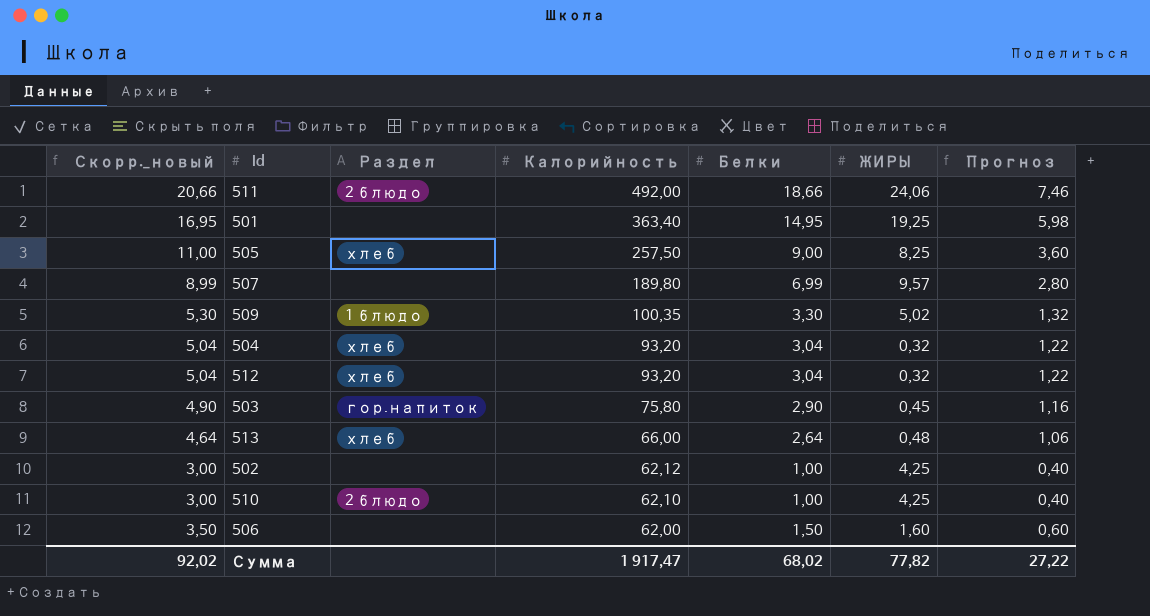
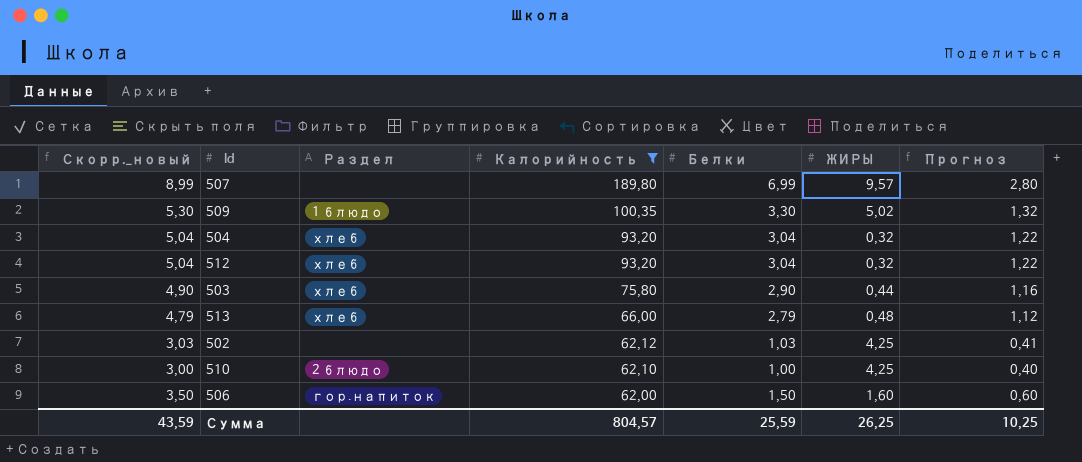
filter: none -> Калорийность <= 189,80
503 | Раздел: гор.напиток -> хлеб
503 | ЖИРЫ: 0,45 -> 0,44
513 | Скорр._новый: 4,64 -> 4,79
513 | Белки: 2,64 -> 2,79
513 | Прогноз: 1,06 -> 1,12
502 | Скорр._новый: 3,00 -> 3,03
502 | Белки: 1,00 -> 1,03
502 | Прогноз: 0,40 -> 0,41
506 | Раздел: none -> гор.напиток
Сумма | Скорр._новый: 92,02 -> 43,59
Сумма | Калорийность: 1 917,47 -> 804,57
Сумма | Белки: 68,02 -> 25,59
Сумма | ЖИРЫ: 77,82 -> 26,25
Сумма | Прогноз: 27,22 -> 10,25

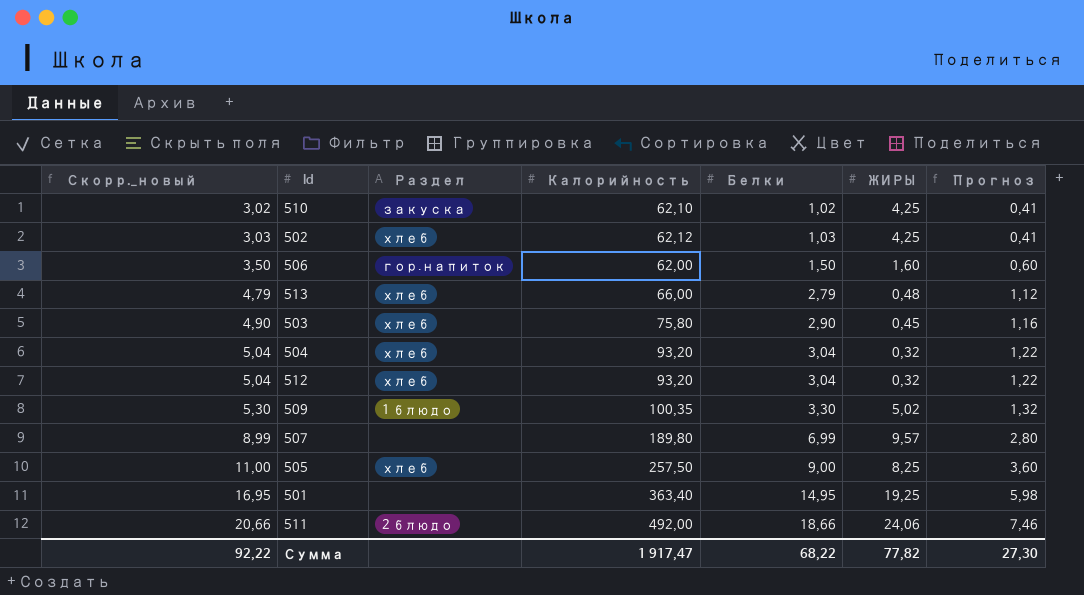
filter: Калорийность <= 189,80 -> none
row order: Калорийность descending -> Скорр._новый ascending
510 | Скорр._новый: 3,00 -> 3,02
510 | Раздел: 2 блюдо -> закуска
510 | Белки: 1,00 -> 1,02
510 | Прогноз: 0,40 -> 0,41
502 | Раздел: none -> хлеб
503 | ЖИРЫ: 0,44 -> 0,45
Сумма | Скорр._новый: 43,59 -> 92,22
Сумма | Калорийность: 804,57 -> 1 917,47
Сумма | Белки: 25,59 -> 68,22
Сумма | ЖИРЫ: 26,25 -> 77,82
Сумма | Прогноз: 10,25 -> 27,30

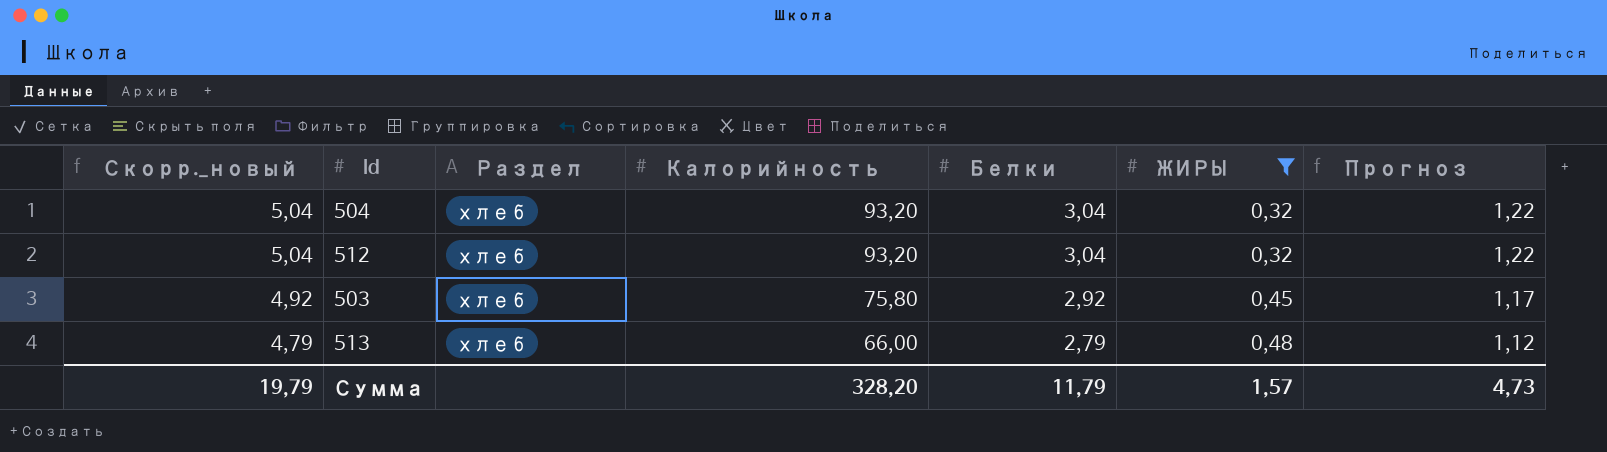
filter: none -> ЖИРЫ <= 0,48
row order: Скорр._новый ascending -> Скорр._новый descending
503 | Скорр._новый: 4,90 -> 4,92
503 | Белки: 2,90 -> 2,92
503 | Прогноз: 1,16 -> 1,17
Сумма | Скорр._новый: 92,22 -> 19,79
Сумма | Калорийность: 1 917,47 -> 328,20
Сумма | Белки: 68,22 -> 11,79
Сумма | ЖИРЫ: 77,82 -> 1,57
Сумма | Прогноз: 27,30 -> 4,73

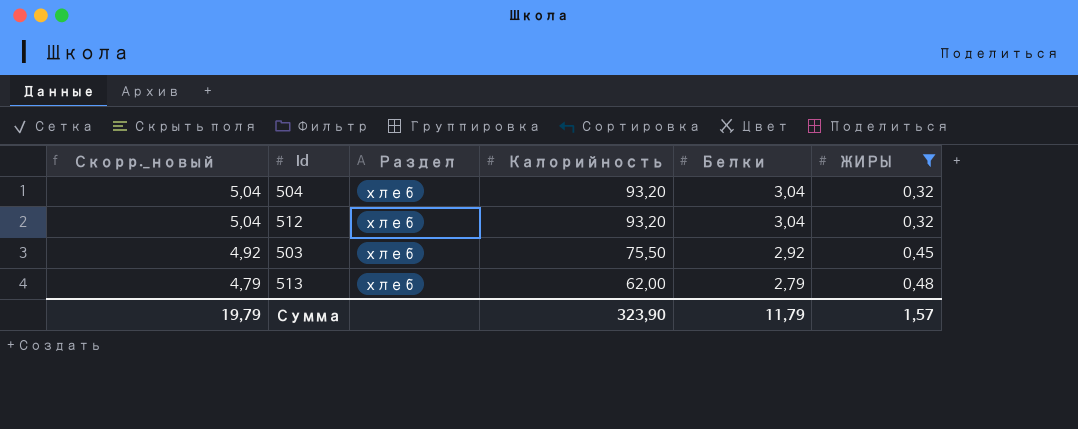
column Прогноз | formula: [Белки] * 0,4 -> none
503 | Калорийность: 75,80 -> 75,50
513 | Калорийность: 66,00 -> 62,00
Сумма | Калорийность: 328,20 -> 323,90

